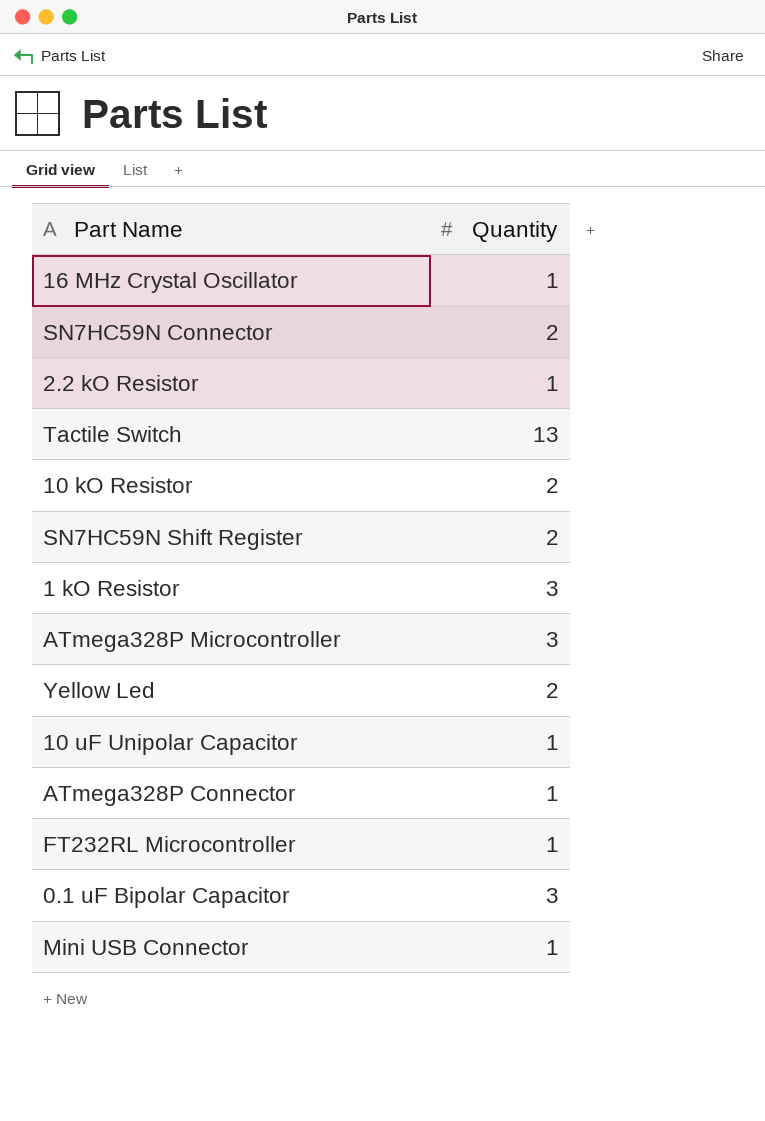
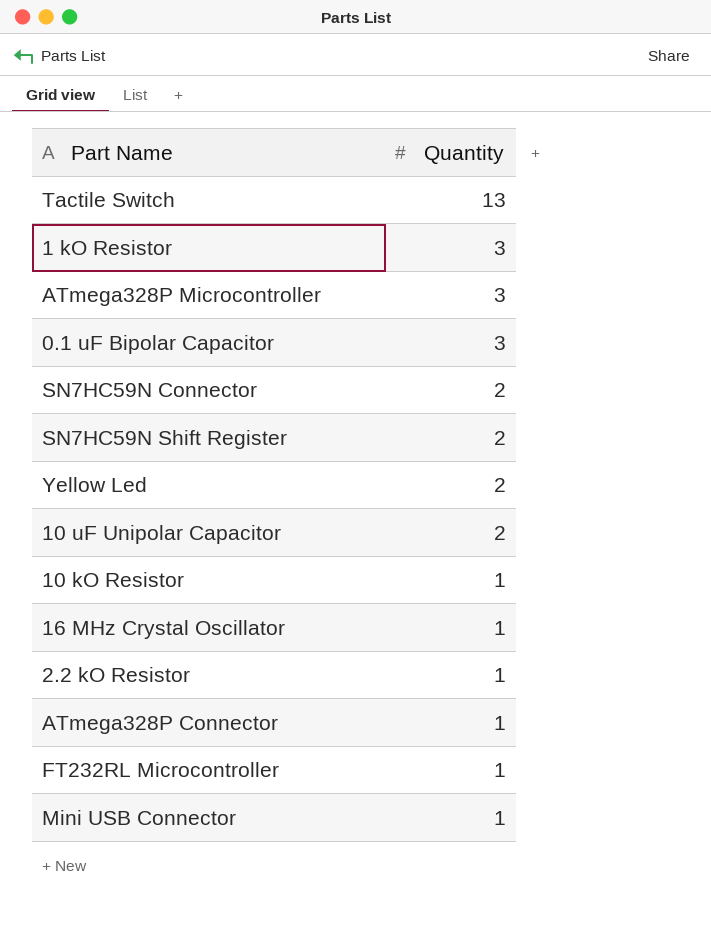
row order: none -> Quantity descending
10 uF Unipolar Capacitor | Quantity: 1 -> 2
10 kO Resistor | Quantity: 2 -> 1

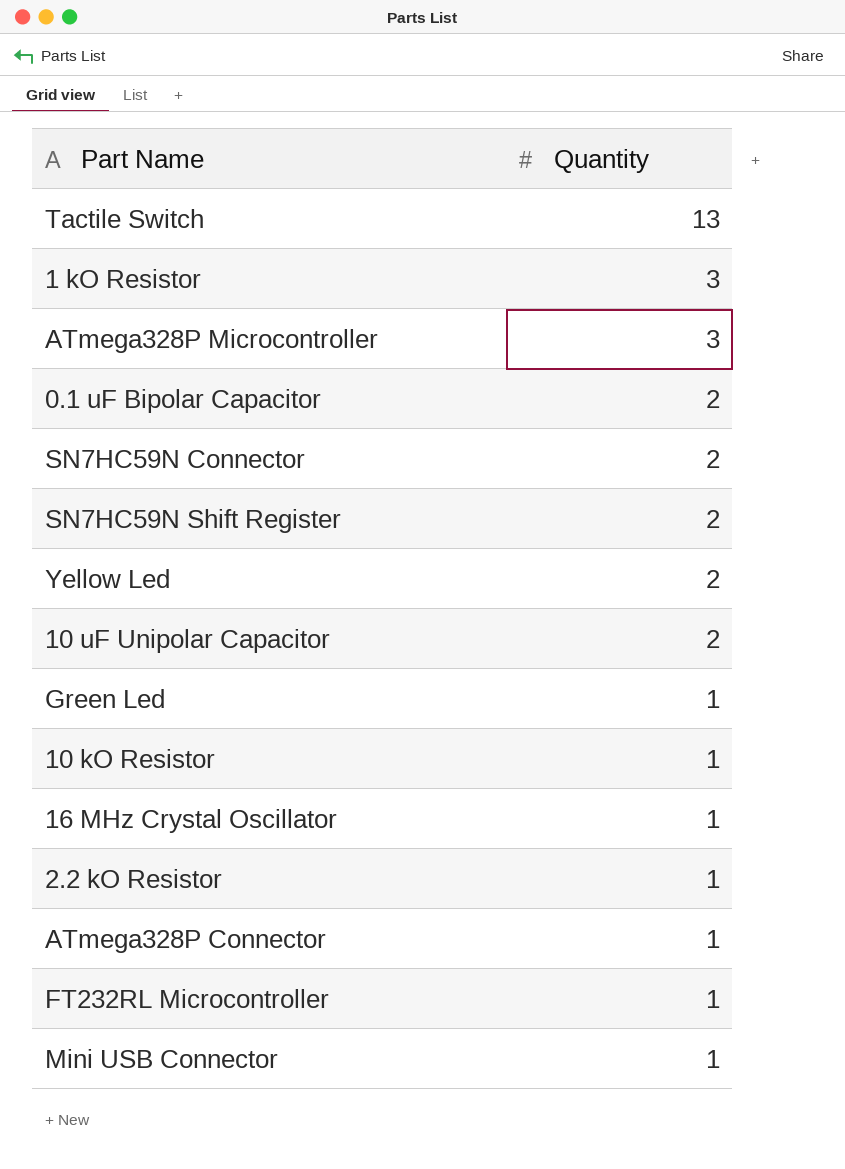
0.1 uF Bipolar Capacitor | Quantity: 3 -> 2
row Green Led: none -> 1

